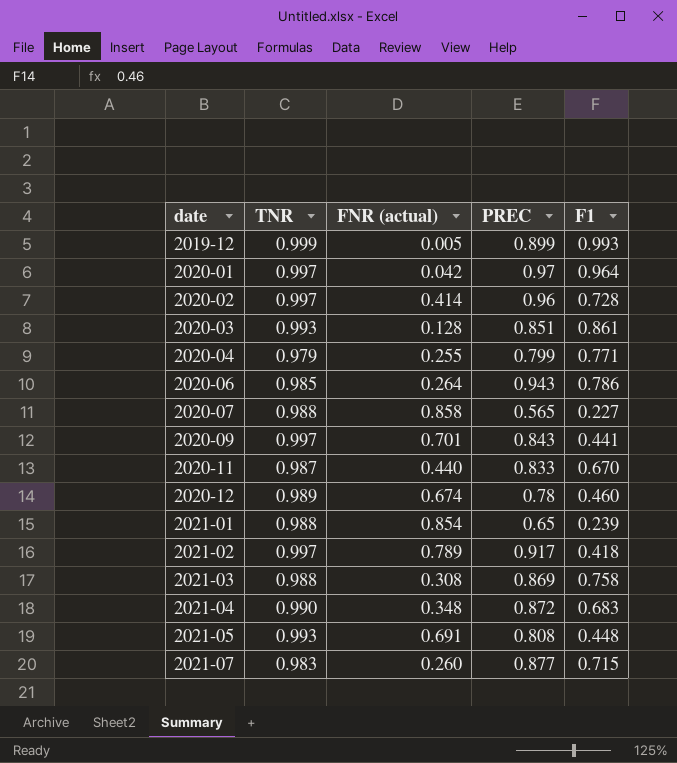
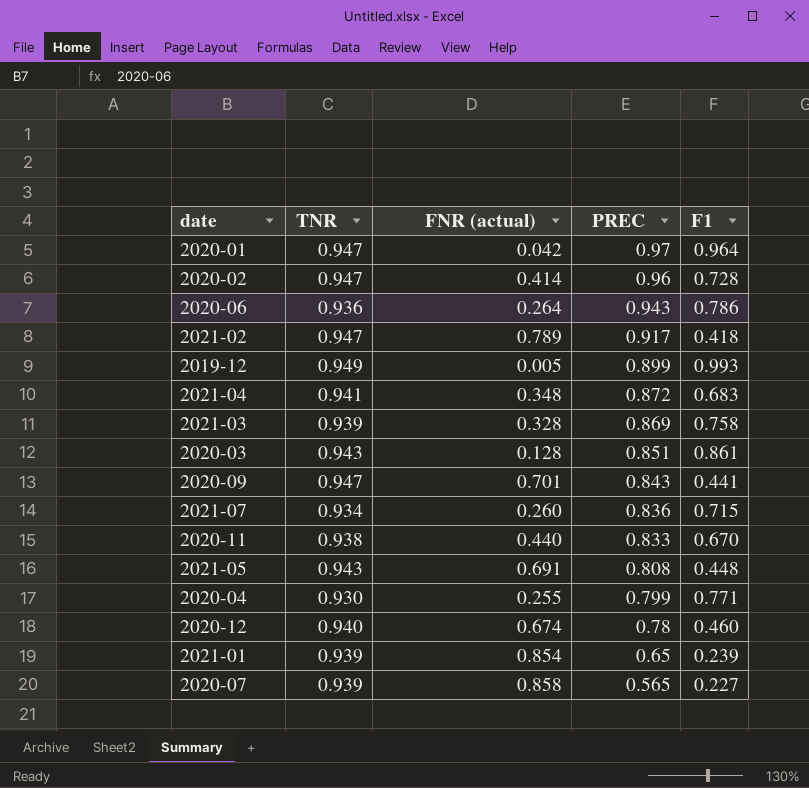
row order: date ascending -> PREC descending
2020-01 | TNR: 0.997 -> 0.947
2020-02 | TNR: 0.997 -> 0.947
2020-06 | TNR: 0.985 -> 0.936
2021-02 | TNR: 0.997 -> 0.947
2019-12 | TNR: 0.999 -> 0.949
2021-04 | TNR: 0.990 -> 0.941
2021-03 | TNR: 0.988 -> 0.939
2021-03 | FNR (actual): 0.308 -> 0.328
2020-03 | TNR: 0.993 -> 0.943
2020-09 | TNR: 0.997 -> 0.947
2021-07 | TNR: 0.983 -> 0.934
2021-07 | PREC: 0.877 -> 0.836
2020-11 | TNR: 0.987 -> 0.938
2021-05 | TNR: 0.993 -> 0.943
2020-04 | TNR: 0.979 -> 0.930
2020-12 | TNR: 0.989 -> 0.940
2021-01 | TNR: 0.988 -> 0.939
2020-07 | TNR: 0.988 -> 0.939

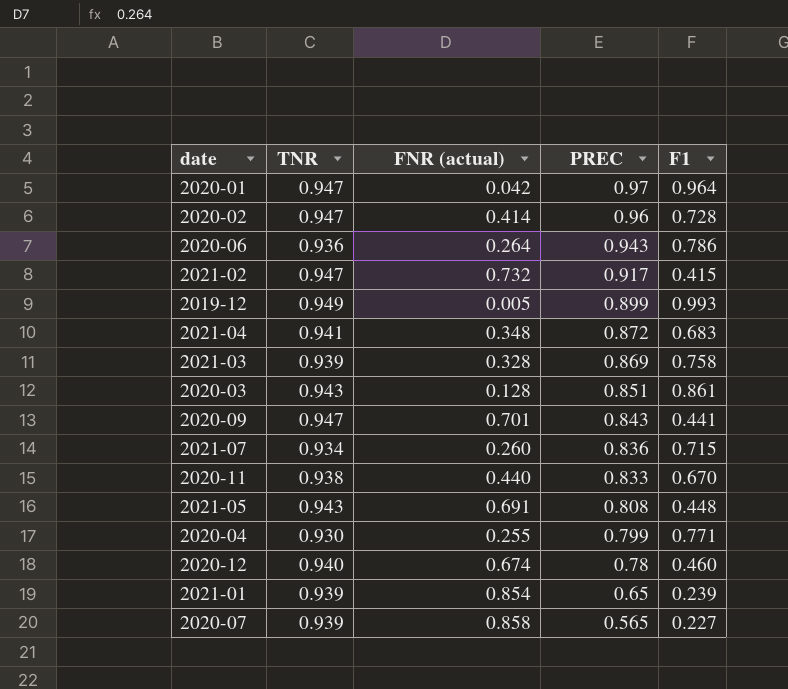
2021-02 | FNR (actual): 0.789 -> 0.732
2021-02 | F1: 0.418 -> 0.415

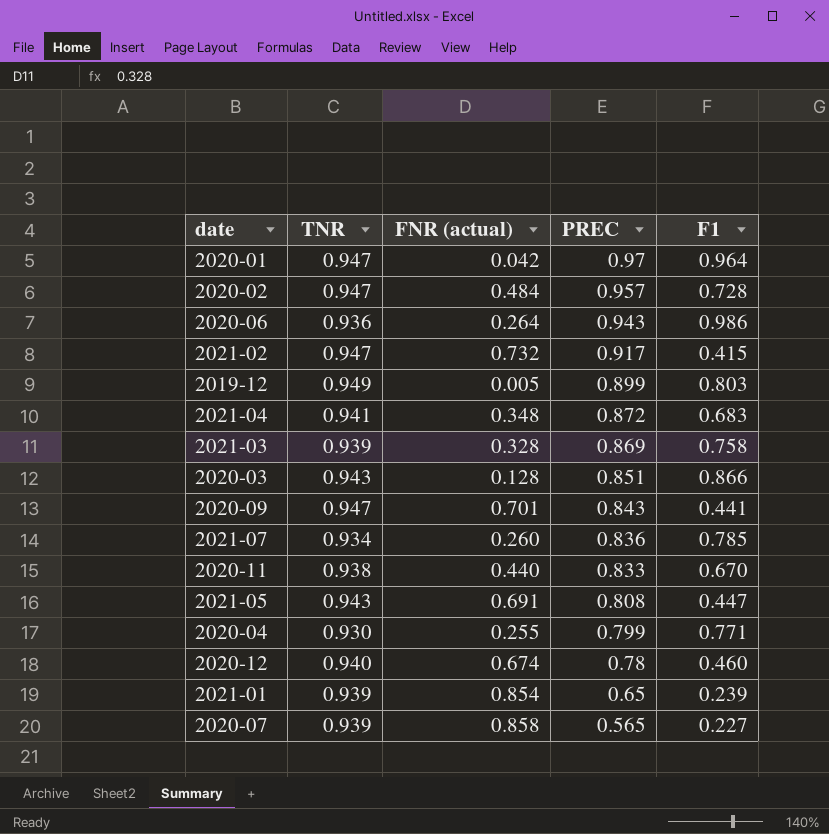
2020-02 | FNR (actual): 0.414 -> 0.484
2020-02 | PREC: 0.96 -> 0.957
2020-06 | F1: 0.786 -> 0.986
2019-12 | F1: 0.993 -> 0.803
2020-03 | F1: 0.861 -> 0.866
2021-07 | F1: 0.715 -> 0.785
2021-05 | F1: 0.448 -> 0.447

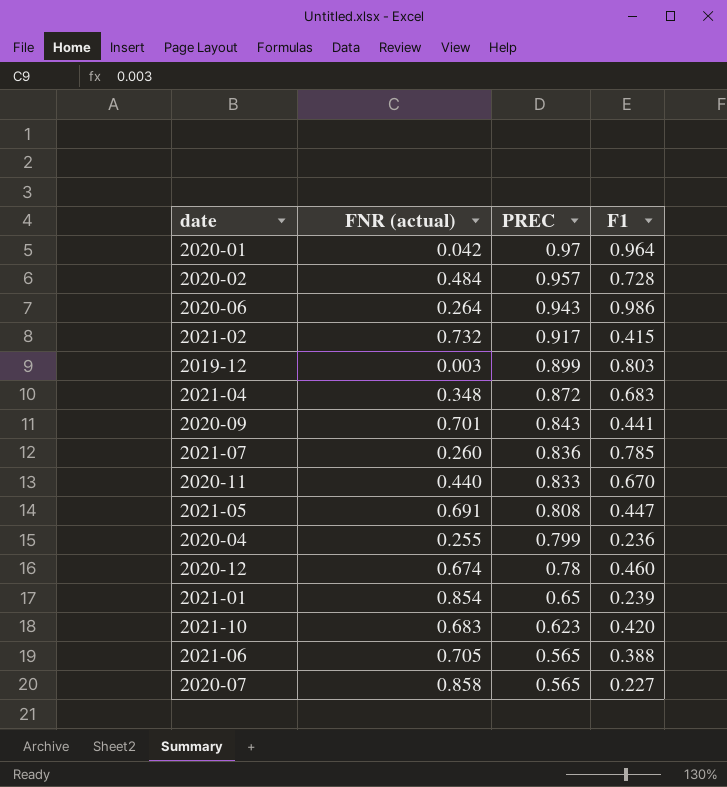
column TNR | position: 2 -> none
row 2021-03: 0.939 | 0.328 | 0.869 | 0.758 -> none
row 2020-03: 0.943 | 0.128 | 0.851 | 0.866 -> none
2019-12 | FNR (actual): 0.005 -> 0.003
2020-04 | F1: 0.771 -> 0.236
row 2021-10: none -> 0.683 | 0.623 | 0.420
row 2021-06: none -> 0.705 | 0.565 | 0.388

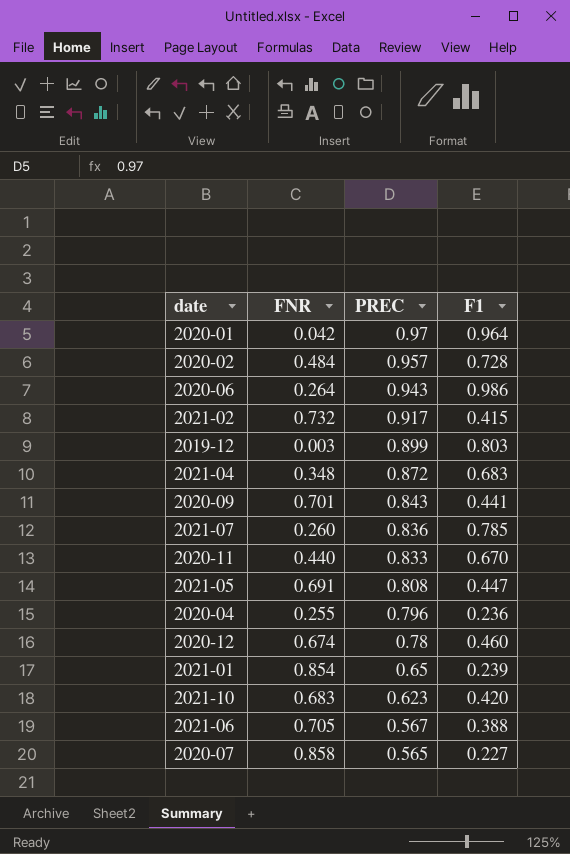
column name: FNR (actual) -> FNR
2020-04 | PREC: 0.799 -> 0.796
2021-06 | PREC: 0.565 -> 0.567

